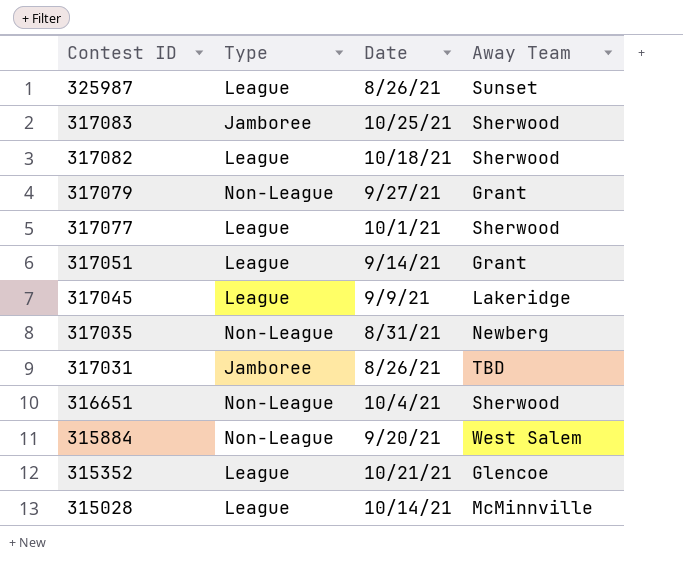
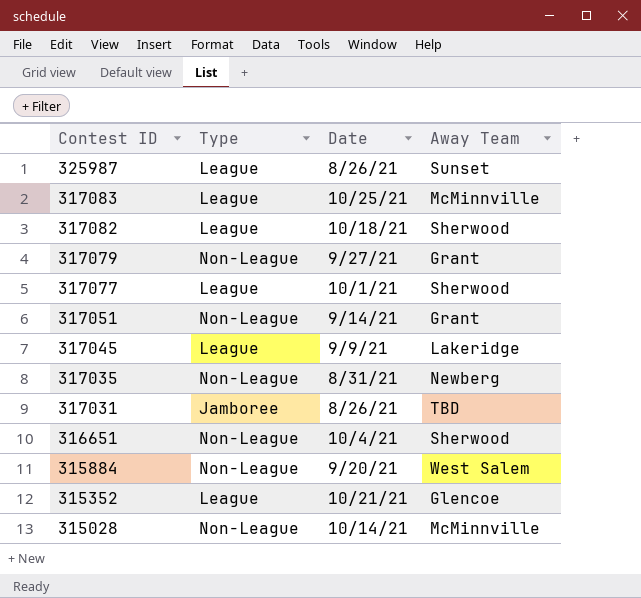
317083 | Type: Jamboree -> League
317083 | Away Team: Sherwood -> McMinnville
317051 | Type: League -> Non-League
315028 | Type: League -> Non-League

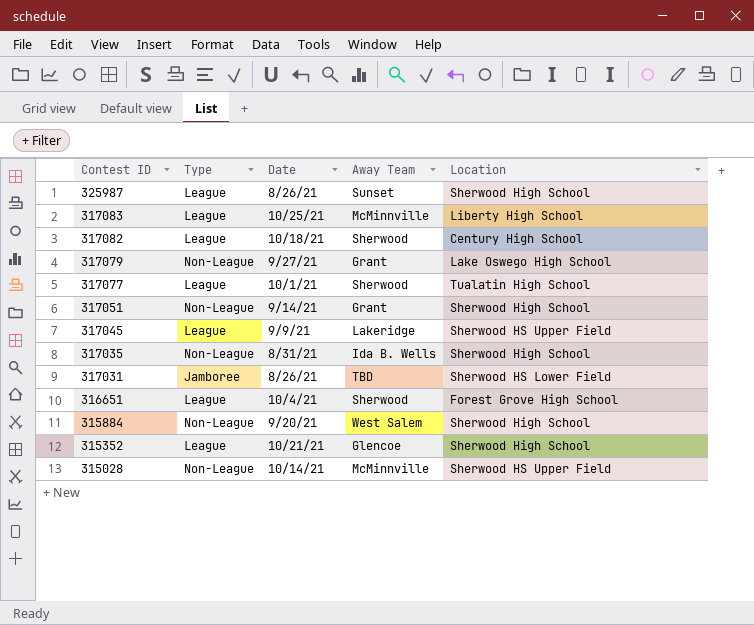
column Location | position: none -> 5
317035 | Away Team: Newberg -> Ida B. Wells
316651 | Type: Non-League -> League

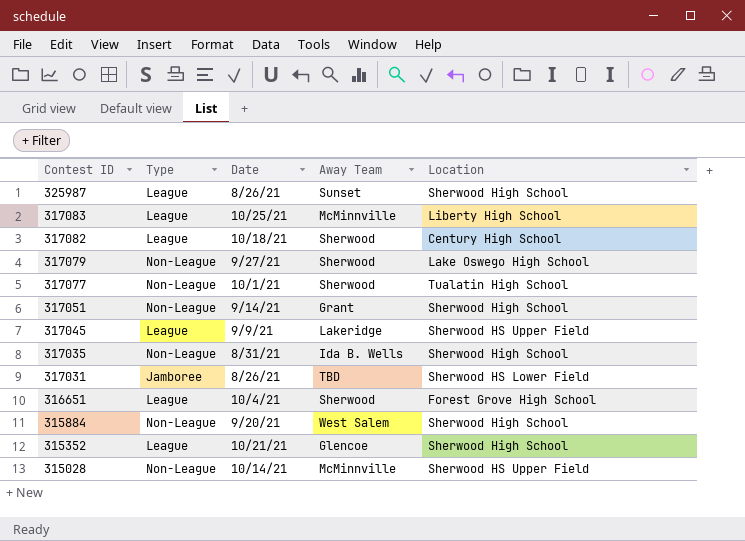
317079 | Away Team: Grant -> Sherwood
317077 | Type: League -> Non-League

